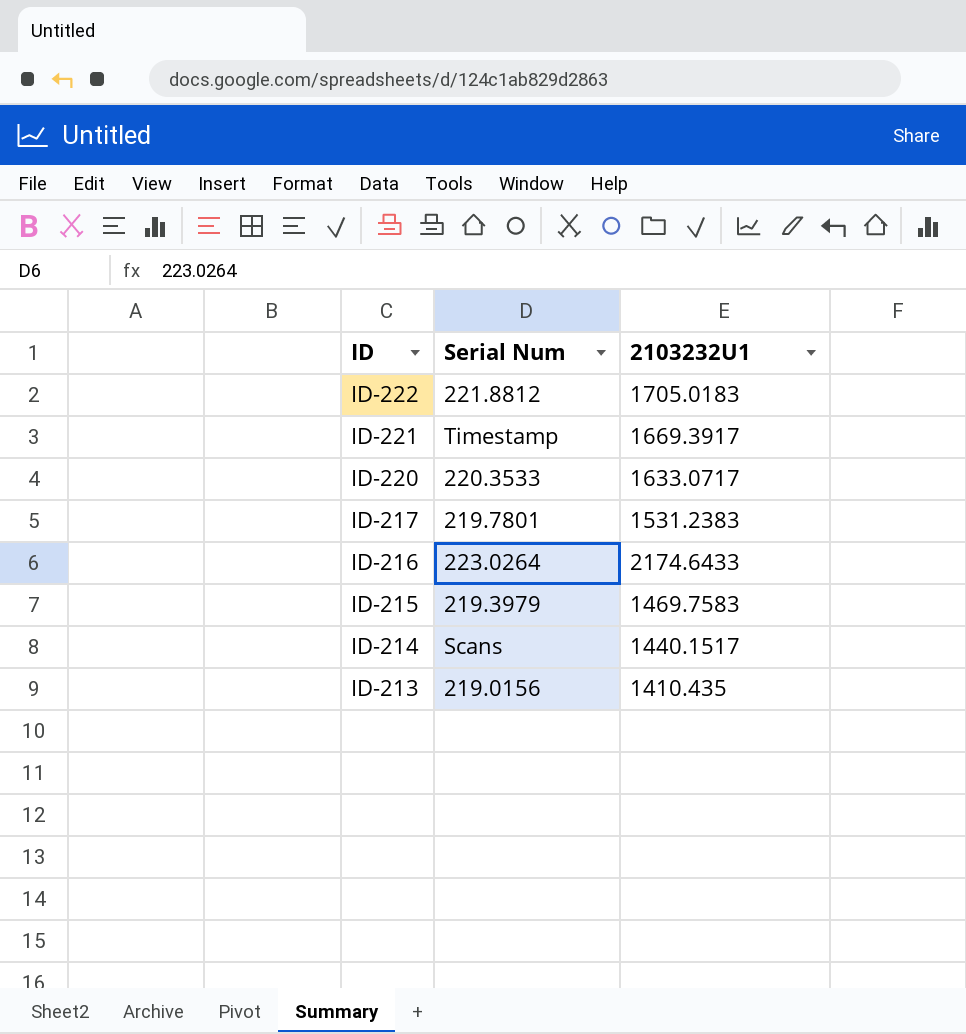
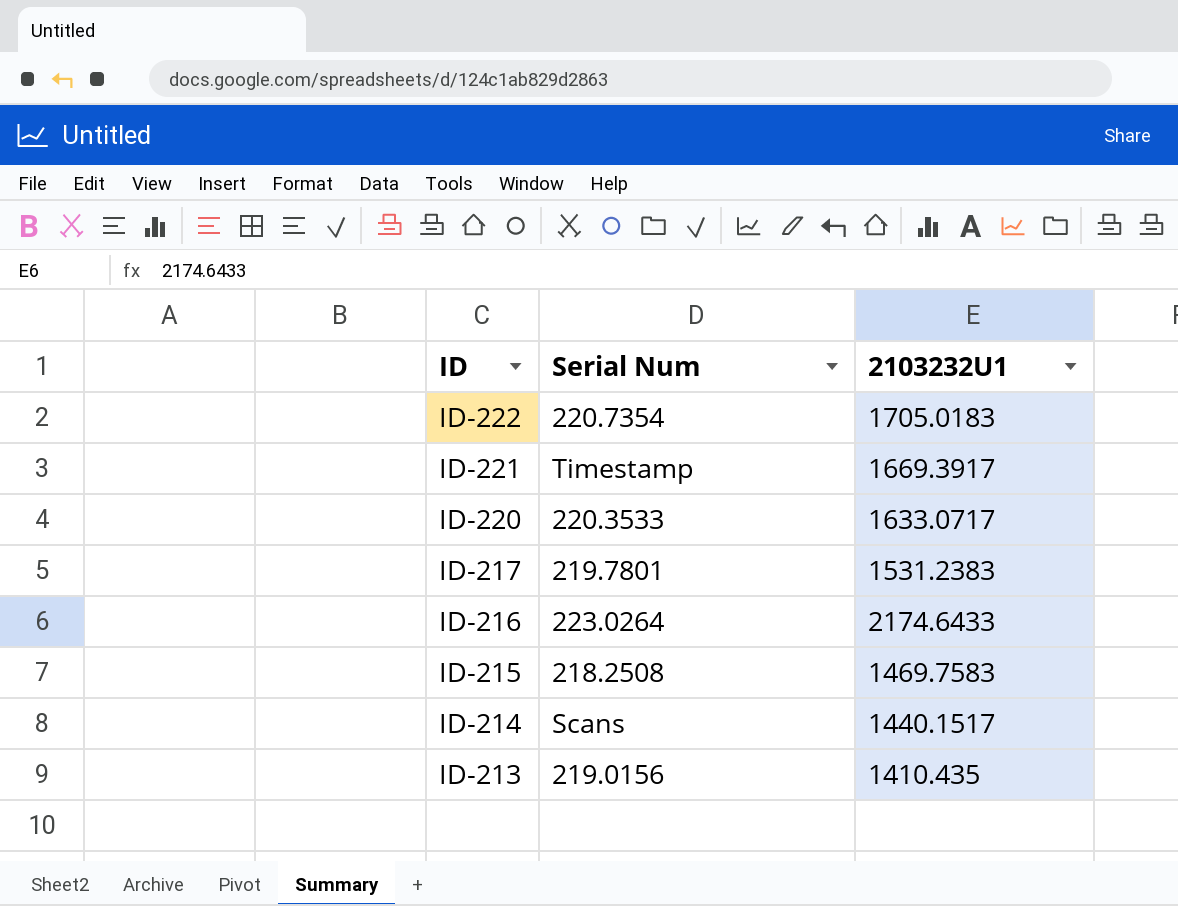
ID-222 | Serial Num: 221.8812 -> 220.7354
ID-215 | Serial Num: 219.3979 -> 218.2508

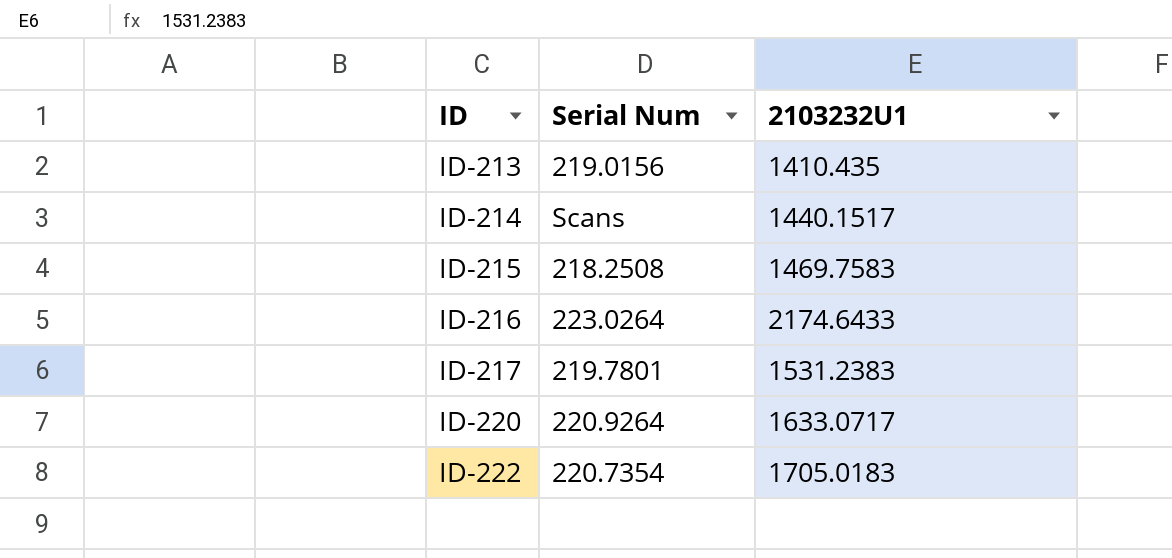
row order: ID descending -> ID ascending
row ID-221: Timestamp | 1669.3917 -> none
ID-220 | Serial Num: 220.3533 -> 220.9264

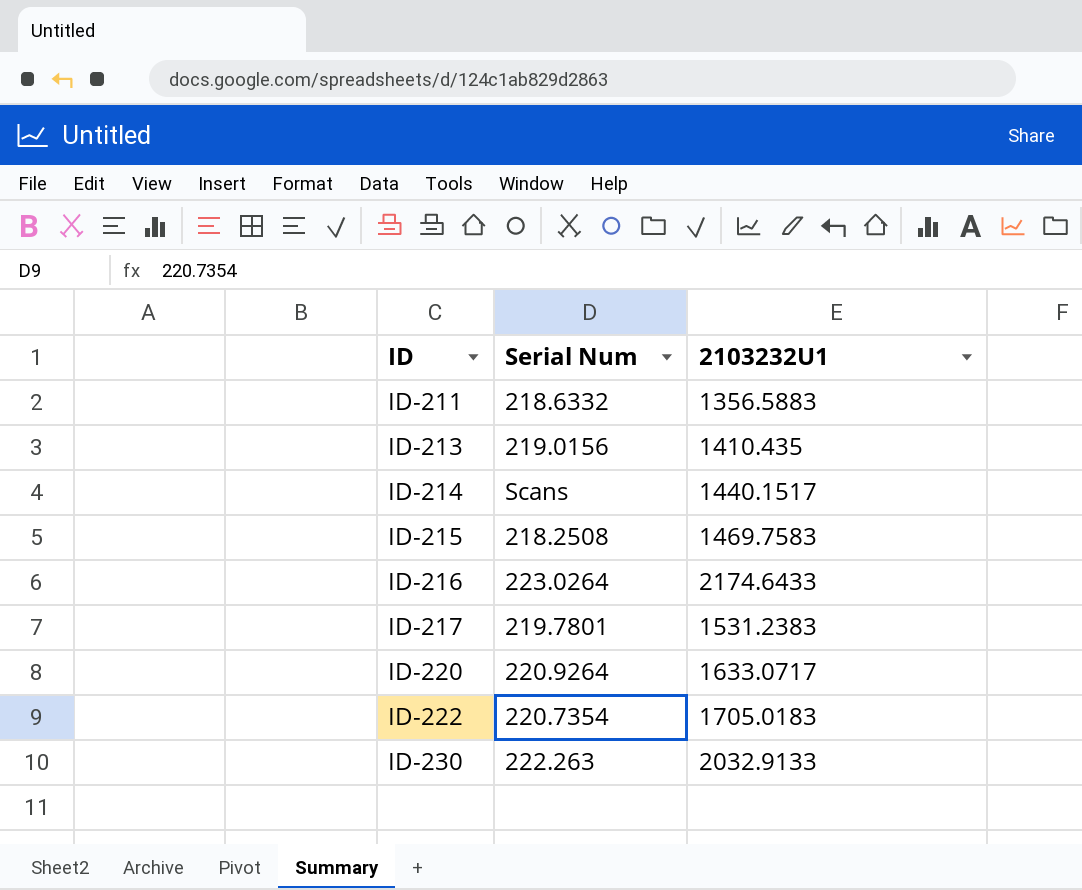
row ID-211: none -> 218.6332 | 1356.5883
row ID-230: none -> 222.263 | 2032.9133

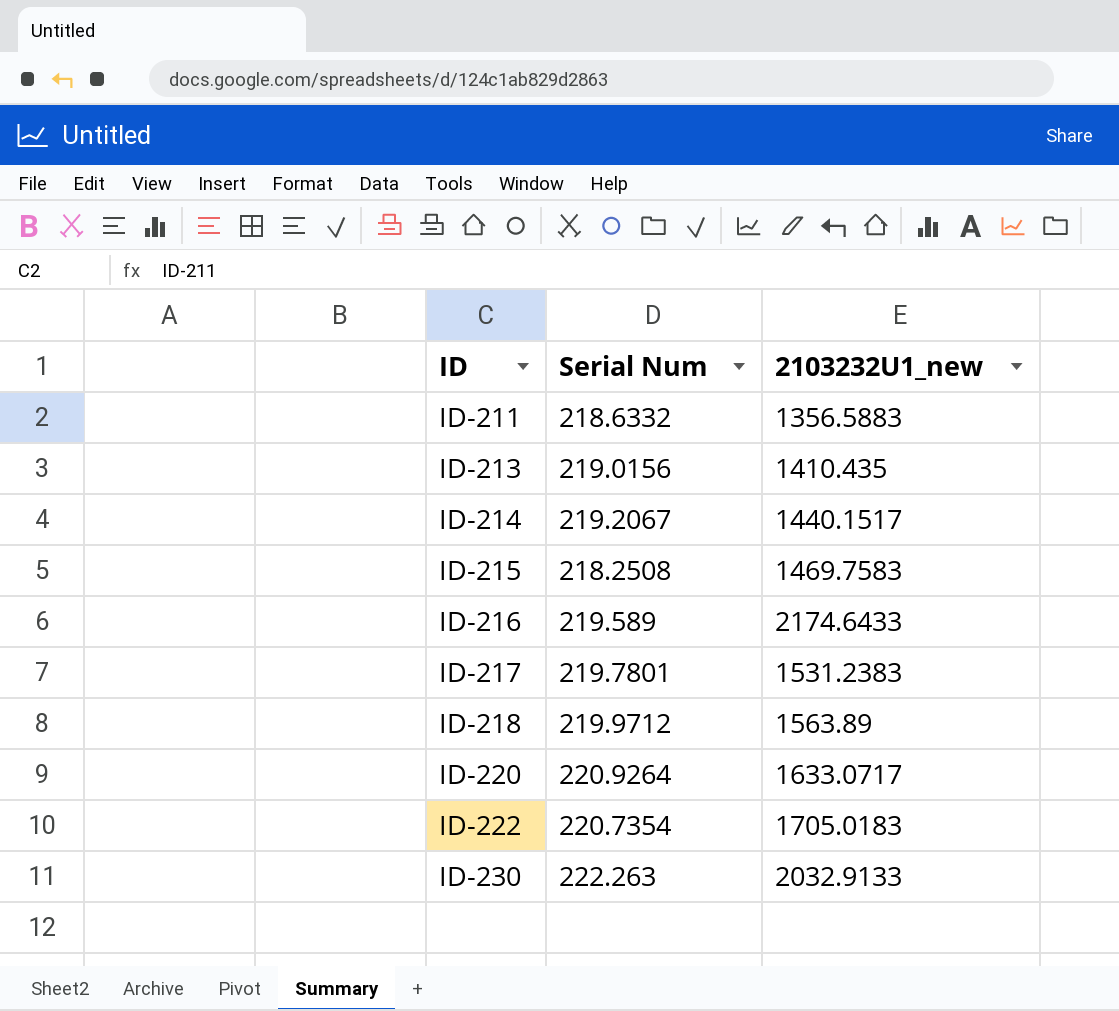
column name: 2103232U1 -> 2103232U1_new
ID-214 | Serial Num: Scans -> 219.2067
ID-216 | Serial Num: 223.0264 -> 219.589
row ID-218: none -> 219.9712 | 1563.89

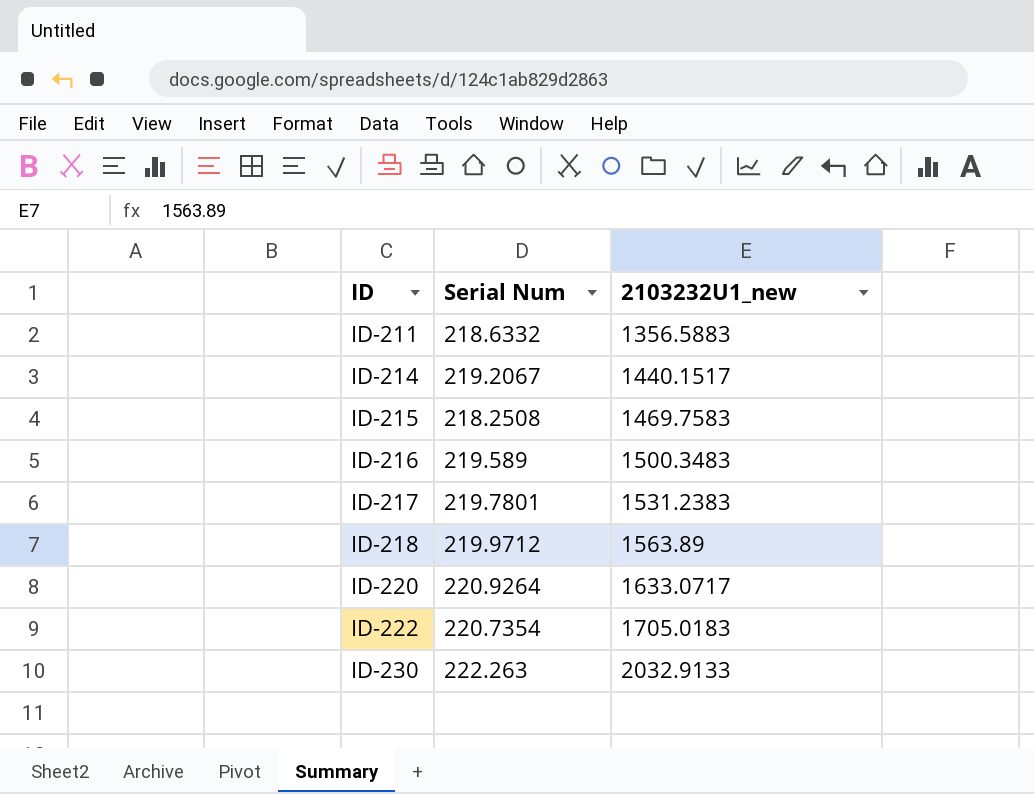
row ID-213: 219.0156 | 1410.435 -> none
ID-216 | 2103232U1_new: 2174.6433 -> 1500.3483

